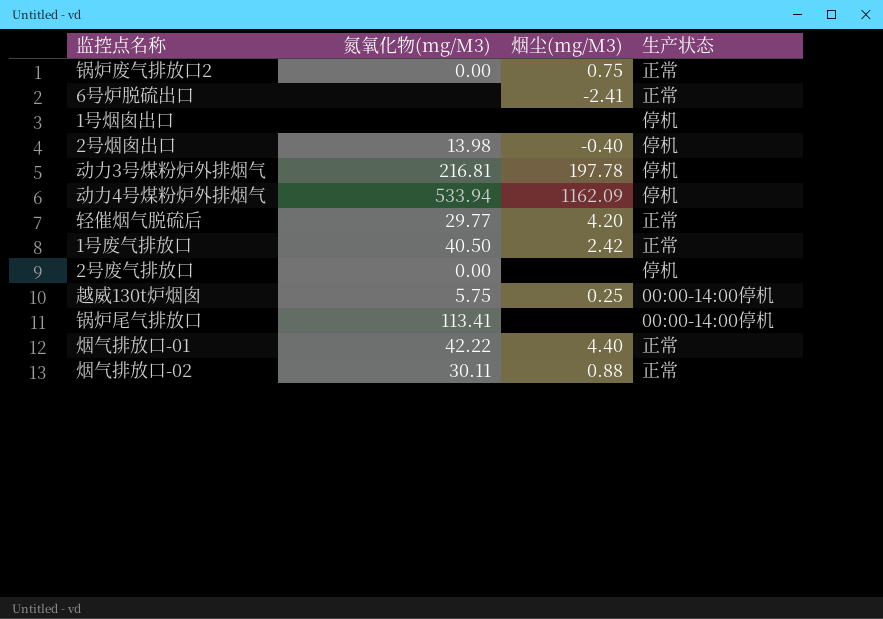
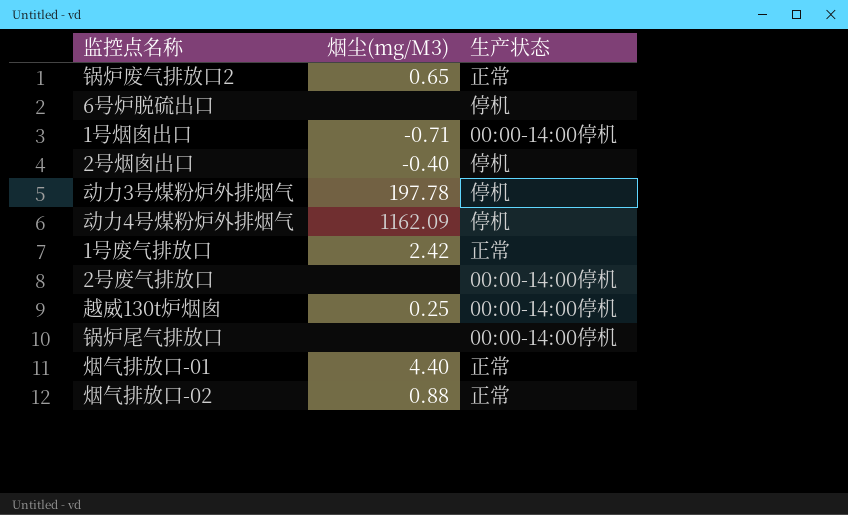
column 氮氧化物(mg/M3) | position: 2 -> none
row 轻催烟气脱硫后: 29.77 | 4.20 | 正常 -> none
锅炉废气排放口2 | 烟尘(mg/M3): 0.75 -> 0.65
6号炉脱硫出口 | 烟尘(mg/M3): -2.41 -> none
6号炉脱硫出口 | 生产状态: 正常 -> 停机
1号烟囱出口 | 烟尘(mg/M3): none -> -0.71
1号烟囱出口 | 生产状态: 停机 -> 00:00-14:00停机
2号废气排放口 | 生产状态: 停机 -> 00:00-14:00停机

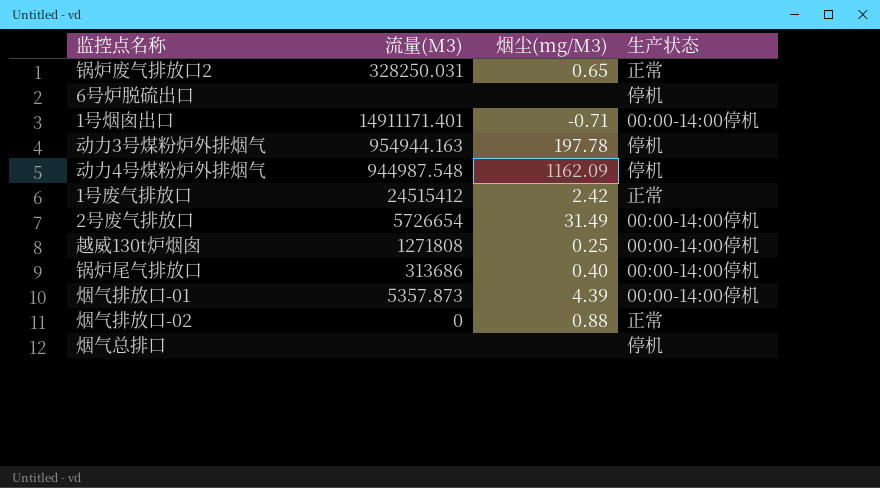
column 流量(M3) | position: none -> 2
row 2号烟囱出口: -0.40 | 停机 -> none
2号废气排放口 | 烟尘(mg/M3): none -> 31.49
锅炉尾气排放口 | 烟尘(mg/M3): none -> 0.40
烟气排放口-01 | 烟尘(mg/M3): 4.40 -> 4.39
烟气排放口-01 | 生产状态: 正常 -> 00:00-14:00停机
row 烟气总排口: none -> none | none | 停机

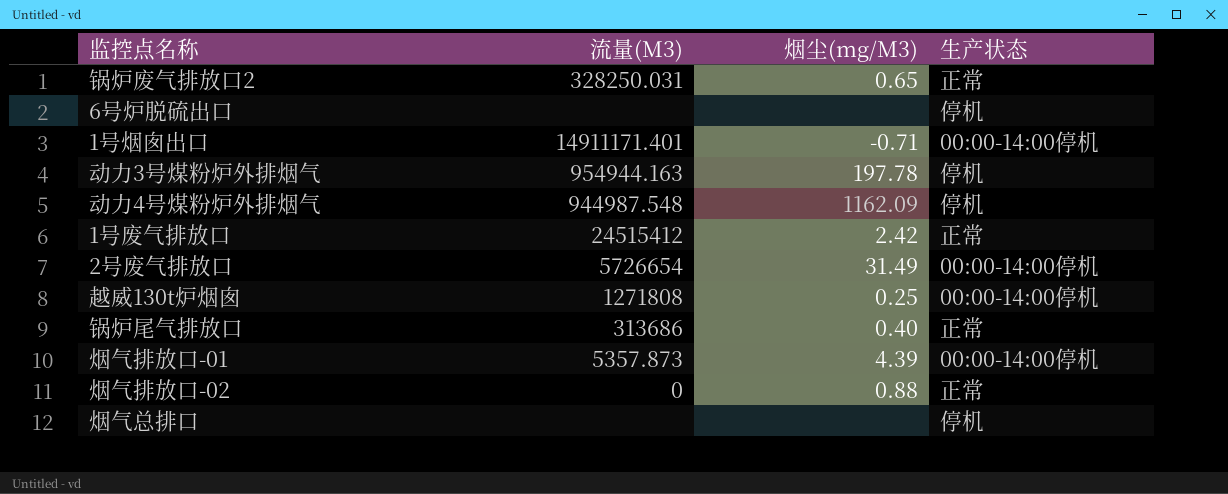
锅炉尾气排放口 | 生产状态: 00:00-14:00停机 -> 正常

